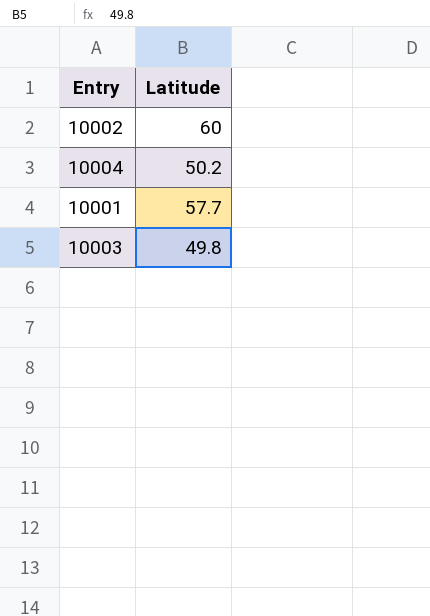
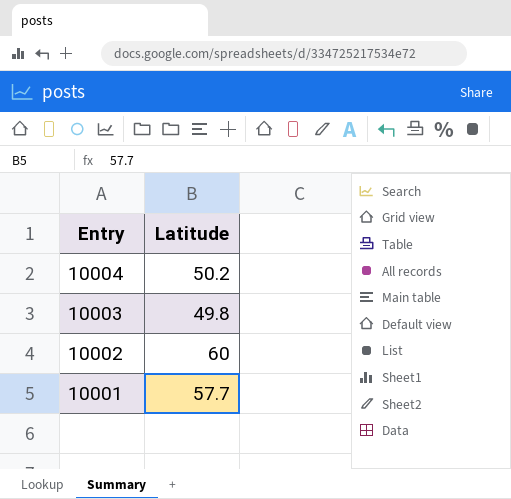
row order: none -> Entry descending

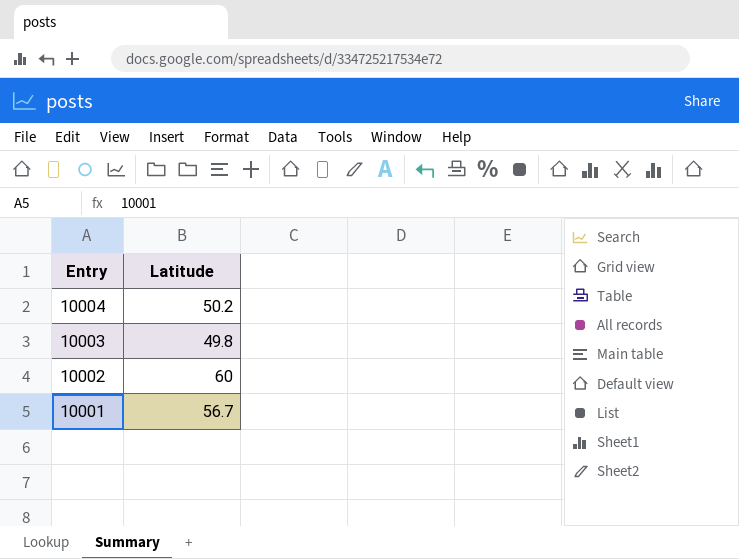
10001 | Latitude: 57.7 -> 56.7

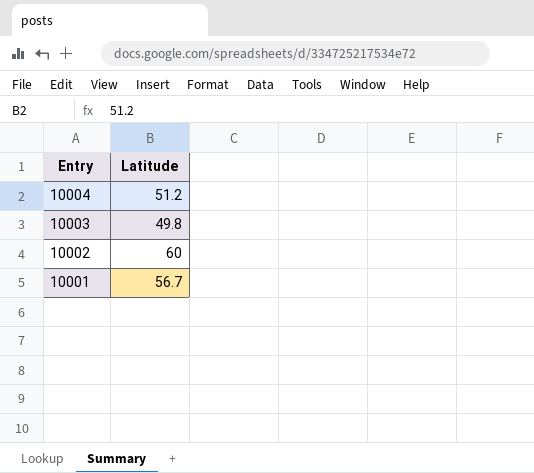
10004 | Latitude: 50.2 -> 51.2

